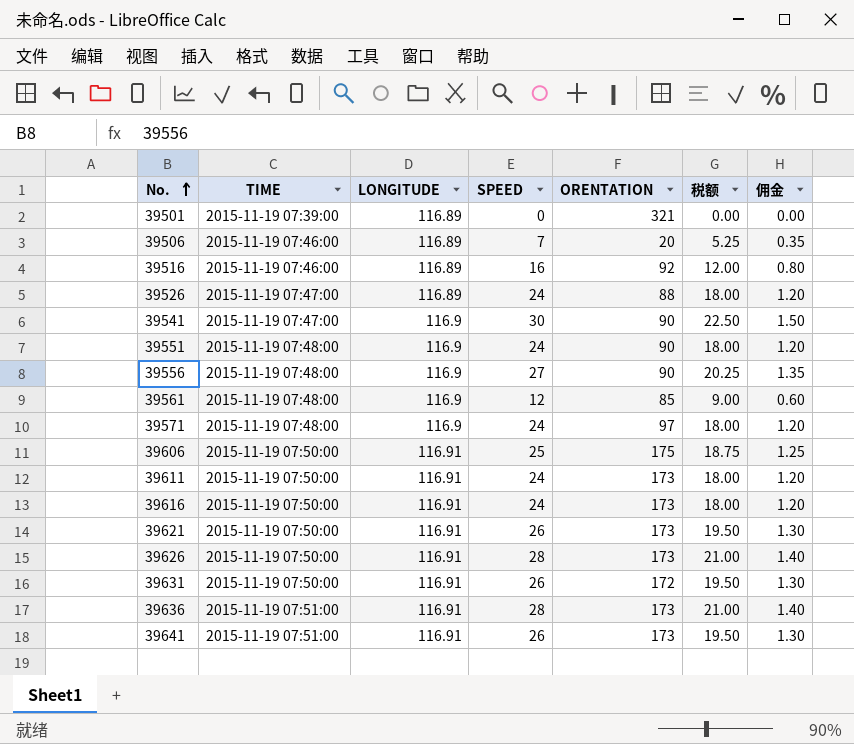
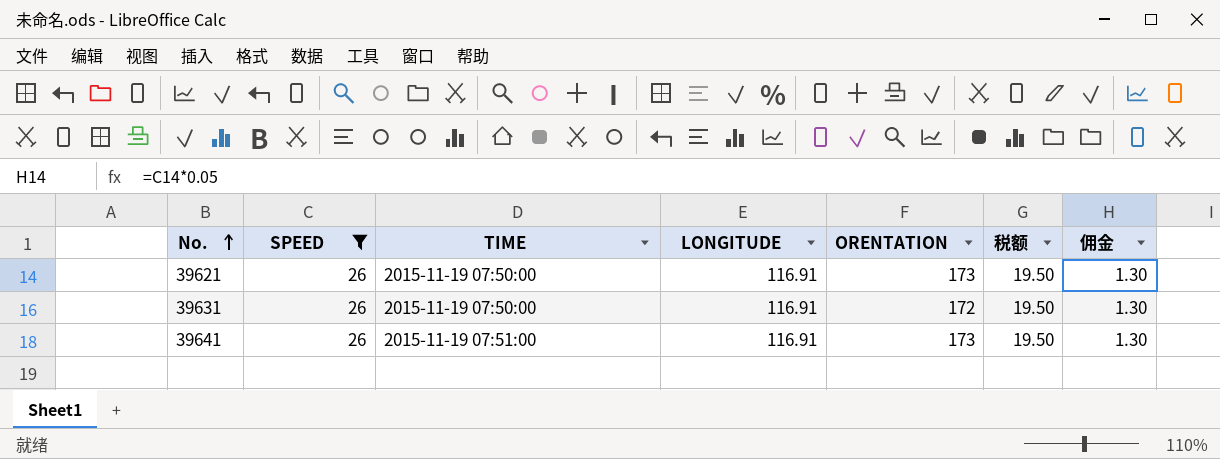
filter: none -> SPEED = 26
column SPEED | position: 4 -> 2

